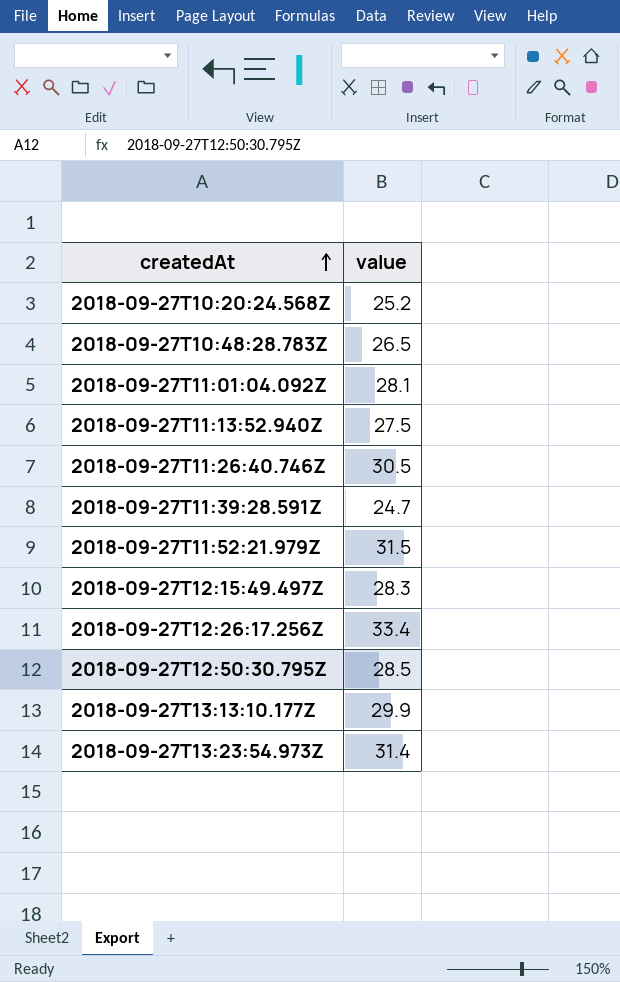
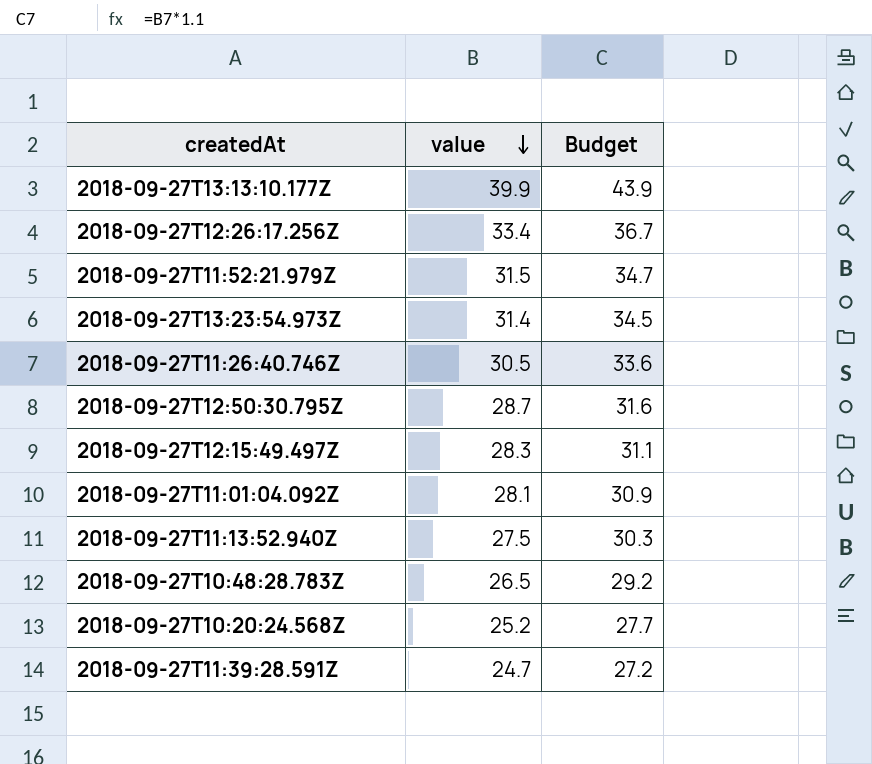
row order: createdAt ascending -> value descending
column Budget | formula: none -> [value] * 1.1
2018-09-27T13:13:10.177Z | value: 29.9 -> 39.9
2018-09-27T12:50:30.795Z | value: 28.5 -> 28.7

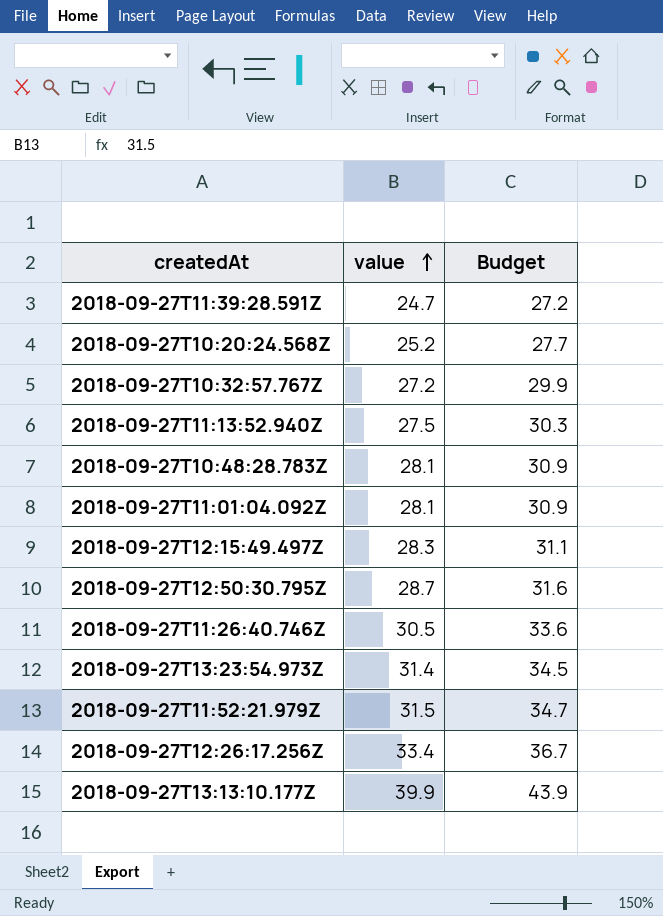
row order: value descending -> value ascending
row 2018-09-27T10:32:57.767Z: none -> 27.2 | 29.9
2018-09-27T10:48:28.783Z | value: 26.5 -> 28.1
2018-09-27T10:48:28.783Z | Budget: 29.2 -> 30.9

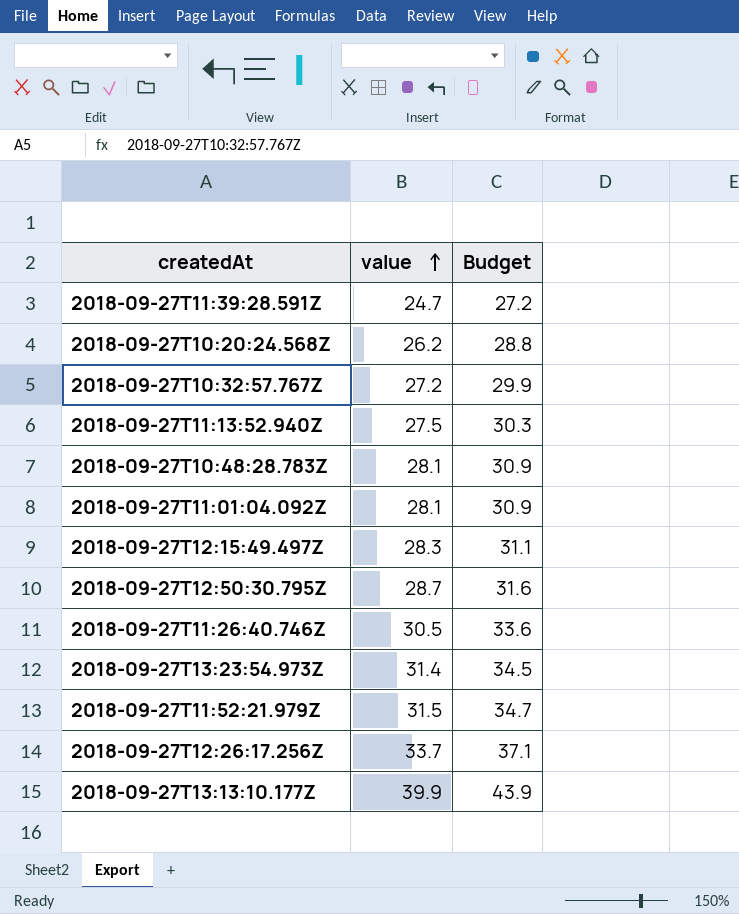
2018-09-27T10:20:24.568Z | value: 25.2 -> 26.2
2018-09-27T10:20:24.568Z | Budget: 27.7 -> 28.8
2018-09-27T12:26:17.256Z | value: 33.4 -> 33.7
2018-09-27T12:26:17.256Z | Budget: 36.7 -> 37.1

